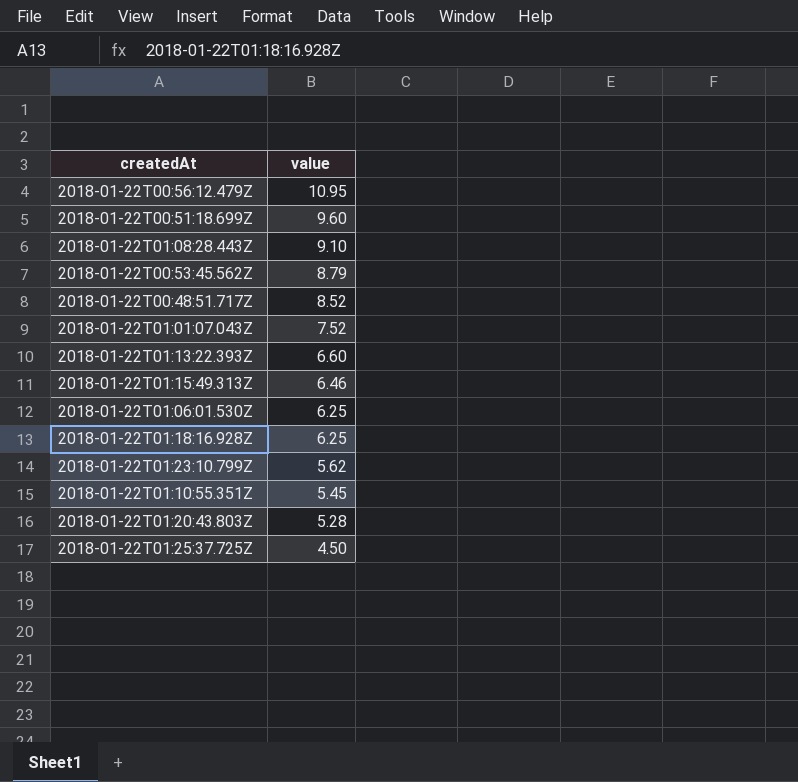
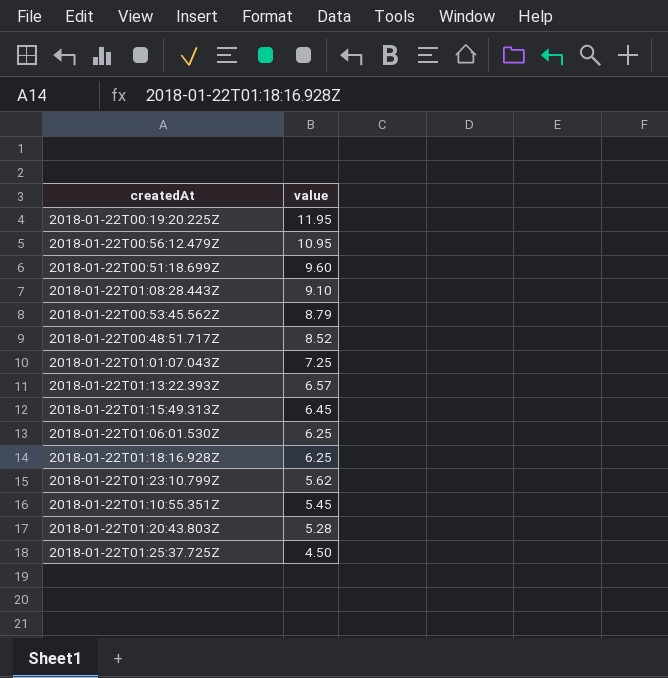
row 2018-01-22T00:19:20.225Z: none -> 11.95
2018-01-22T01:01:07.043Z | value: 7.52 -> 7.25
2018-01-22T01:13:22.393Z | value: 6.60 -> 6.57
2018-01-22T01:15:49.313Z | value: 6.46 -> 6.45

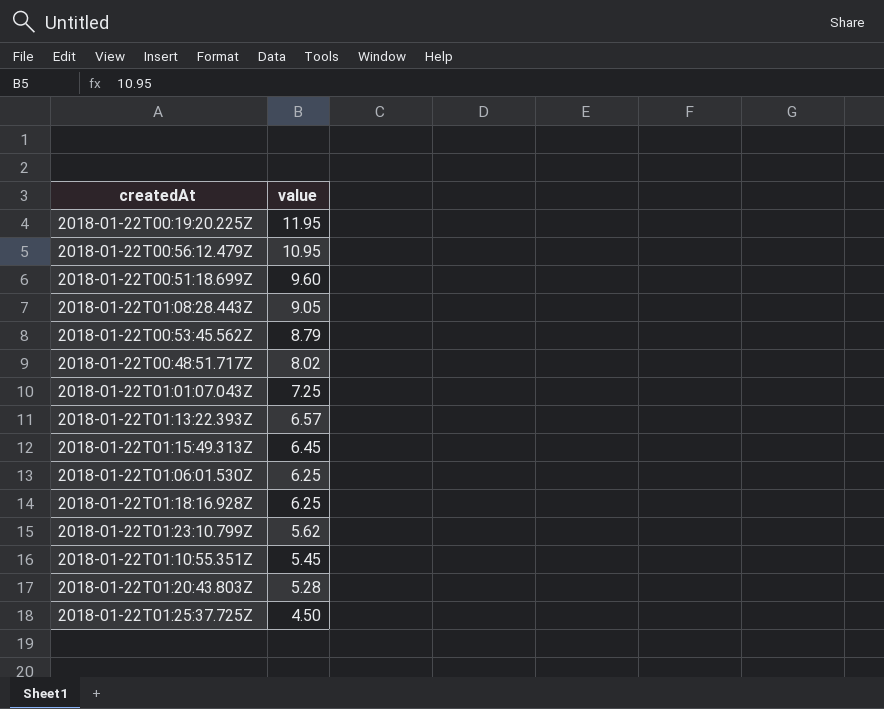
2018-01-22T01:08:28.443Z | value: 9.10 -> 9.05
2018-01-22T00:48:51.717Z | value: 8.52 -> 8.02

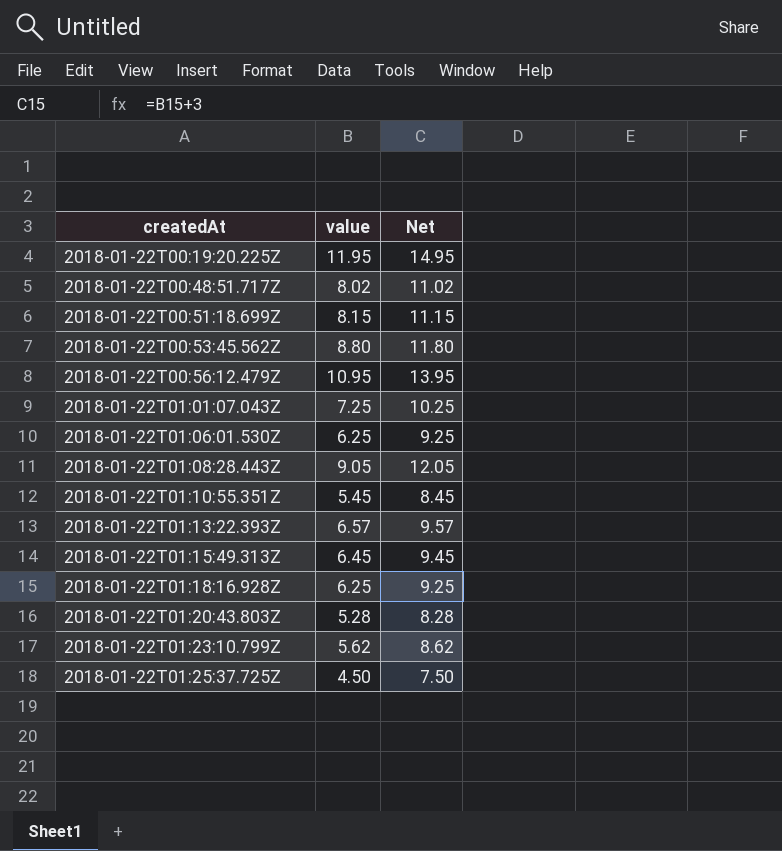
row order: value descending -> createdAt ascending
column Net | formula: none -> [value] + 3
2018-01-22T00:51:18.699Z | value: 9.60 -> 8.15
2018-01-22T00:53:45.562Z | value: 8.79 -> 8.80

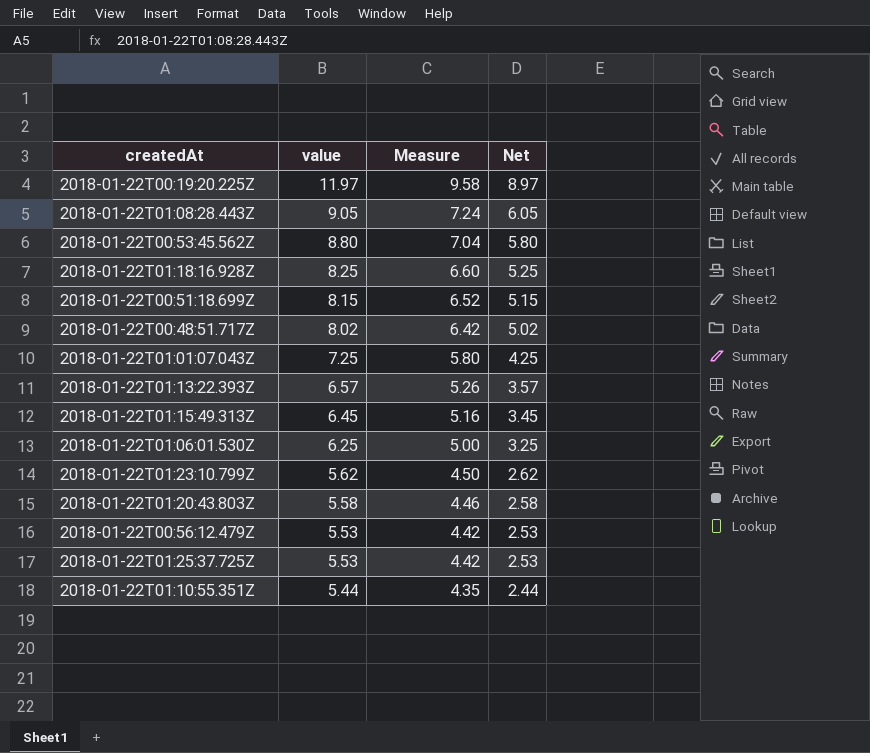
row order: createdAt ascending -> value descending
column Measure | formula: none -> [value] * 0.8
column Net | formula: [value] + 3 -> [value] - 3
2018-01-22T00:19:20.225Z | value: 11.95 -> 11.97
2018-01-22T01:18:16.928Z | value: 6.25 -> 8.25
2018-01-22T01:20:43.803Z | value: 5.28 -> 5.58
2018-01-22T00:56:12.479Z | value: 10.95 -> 5.53
2018-01-22T01:25:37.725Z | value: 4.50 -> 5.53
2018-01-22T01:10:55.351Z | value: 5.45 -> 5.44

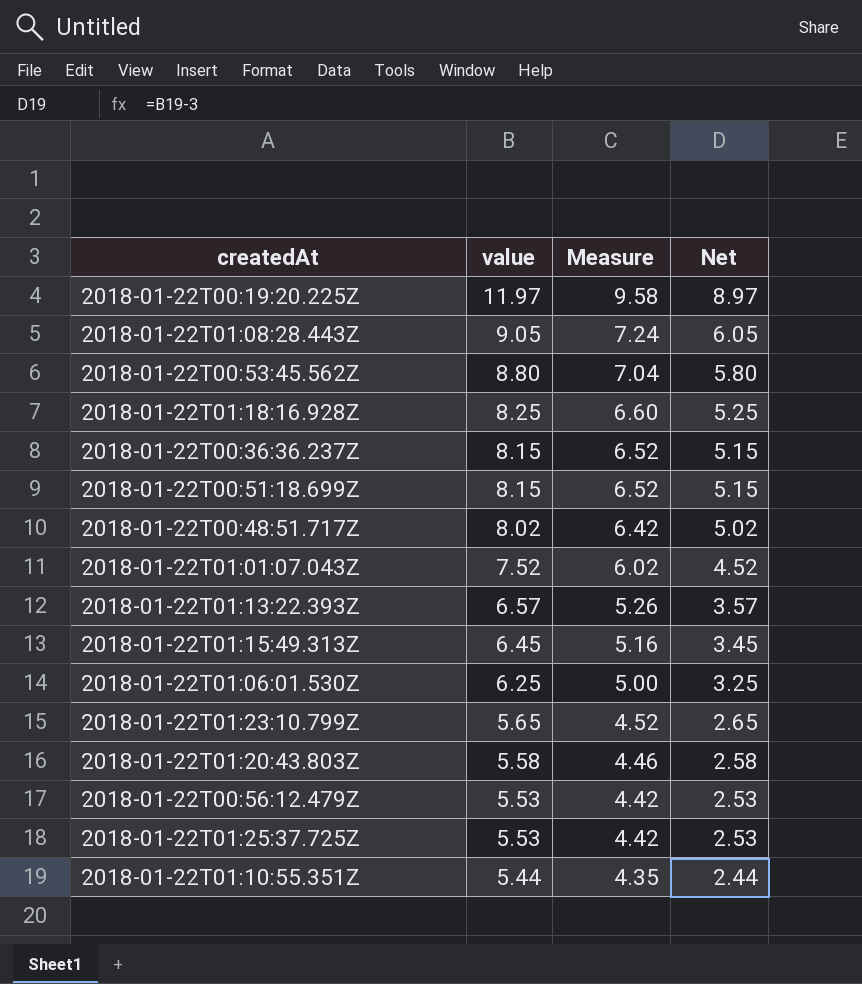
row 2018-01-22T00:36:36.237Z: none -> 8.15 | 6.52 | 5.15
2018-01-22T01:01:07.043Z | value: 7.25 -> 7.52
2018-01-22T01:01:07.043Z | Measure: 5.80 -> 6.02
2018-01-22T01:01:07.043Z | Net: 4.25 -> 4.52
2018-01-22T01:23:10.799Z | value: 5.62 -> 5.65
2018-01-22T01:23:10.799Z | Measure: 4.50 -> 4.52
2018-01-22T01:23:10.799Z | Net: 2.62 -> 2.65

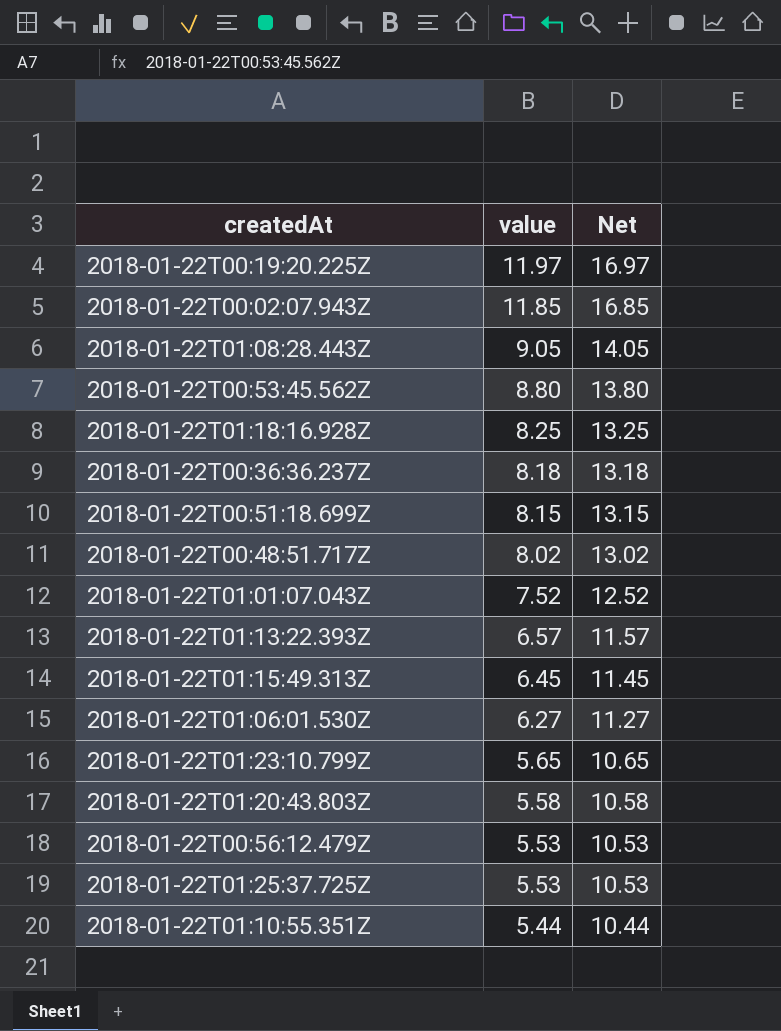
column Measure | formula: [value] * 0.8 -> none
column Net | formula: [value] - 3 -> [value] + 5
row 2018-01-22T00:02:07.943Z: none -> 11.85 | 16.85
2018-01-22T00:36:36.237Z | value: 8.15 -> 8.18
2018-01-22T01:06:01.530Z | value: 6.25 -> 6.27

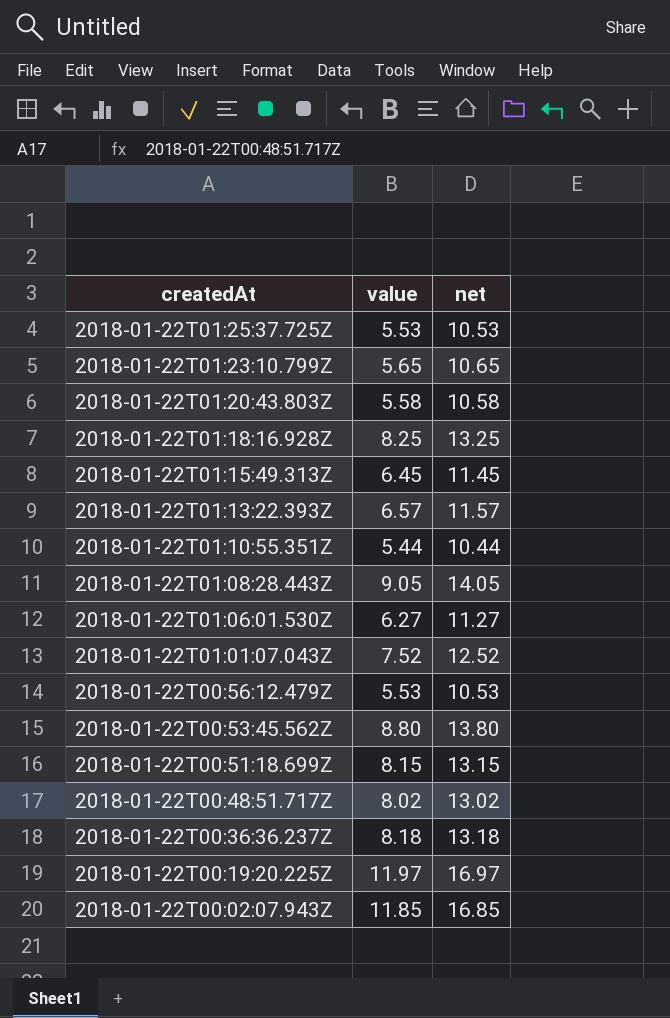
row order: value descending -> createdAt descending
column name: Net -> net

